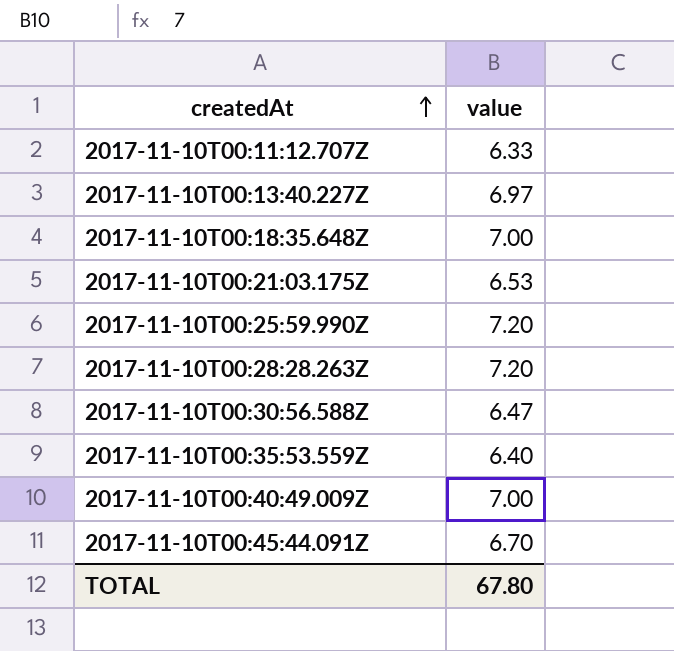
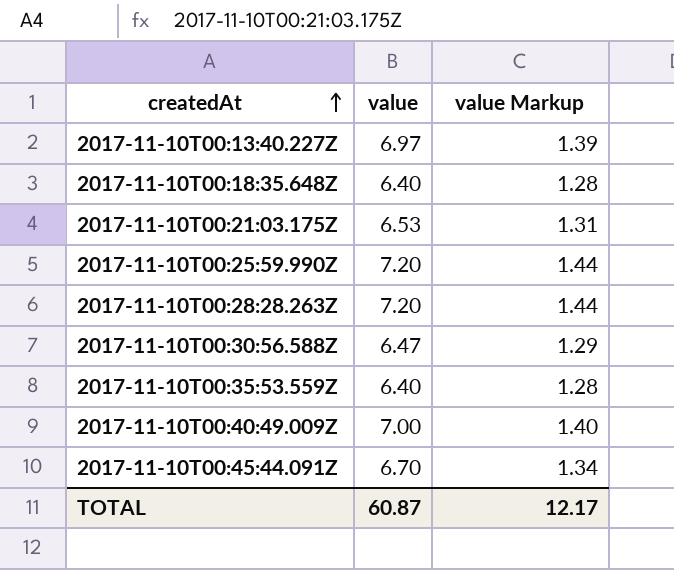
column value Markup | formula: none -> [value] * 0.2
row 2017-11-10T00:11:12.707Z: 6.33 -> none
2017-11-10T00:18:35.648Z | value: 7.00 -> 6.40
TOTAL | value: 67.80 -> 60.87

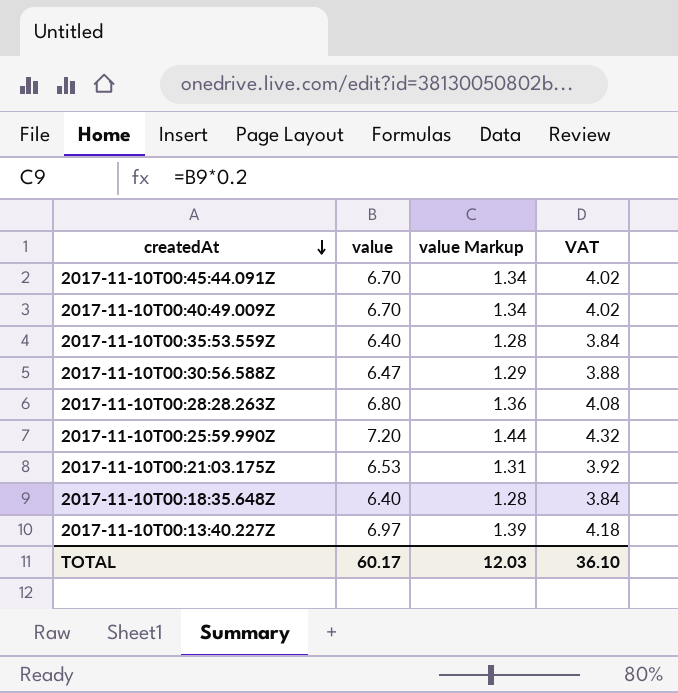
row order: createdAt ascending -> createdAt descending
column VAT | formula: none -> [value] * 0.6
2017-11-10T00:40:49.009Z | value: 7.00 -> 6.70
2017-11-10T00:40:49.009Z | value Markup: 1.40 -> 1.34
2017-11-10T00:28:28.263Z | value: 7.20 -> 6.80
2017-11-10T00:28:28.263Z | value Markup: 1.44 -> 1.36
TOTAL | value: 60.87 -> 60.17
TOTAL | value Markup: 12.17 -> 12.03

